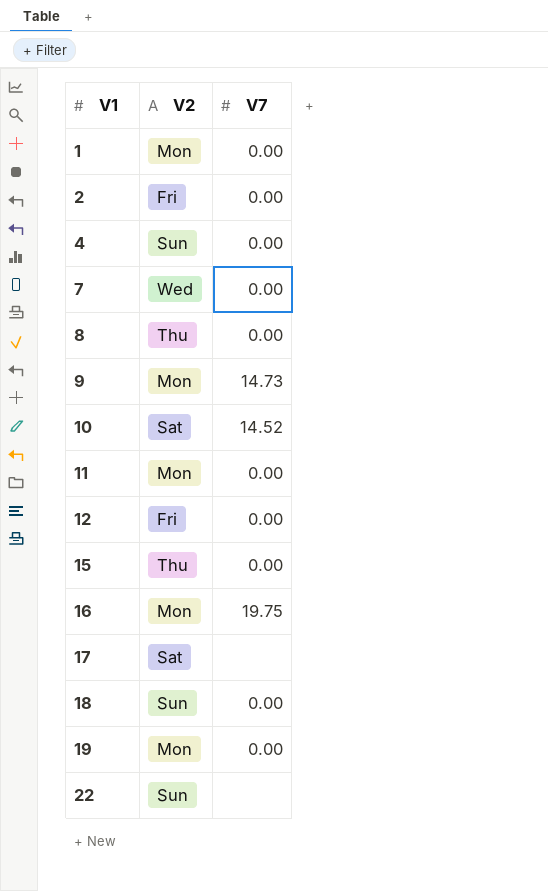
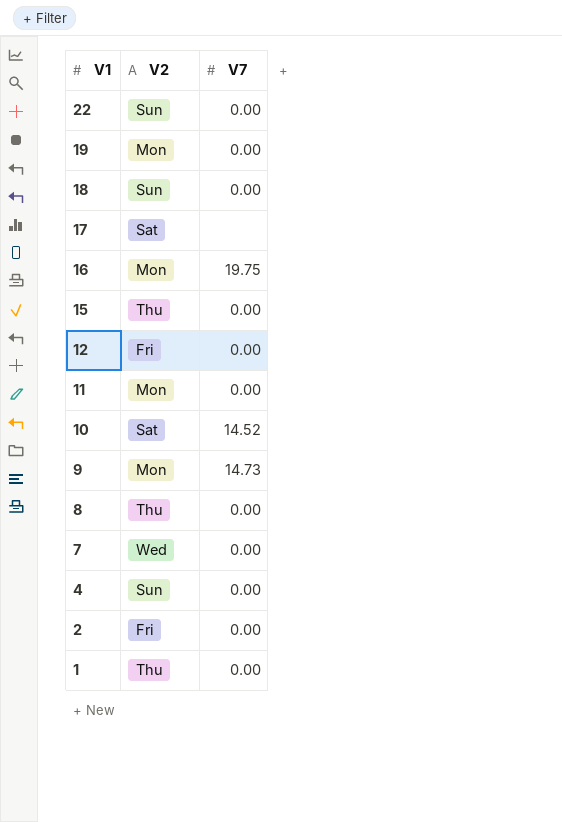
row order: V1 ascending -> V1 descending
22 | V7: none -> 0.00
1 | V2: Mon -> Thu

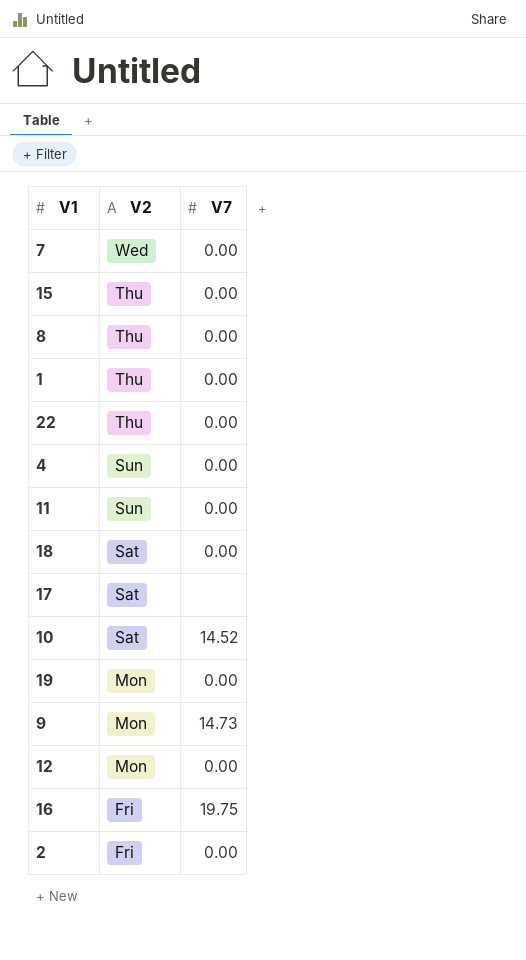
row order: V1 descending -> V2 descending
22 | V2: Sun -> Thu
11 | V2: Mon -> Sun
18 | V2: Sun -> Sat
12 | V2: Fri -> Mon
16 | V2: Mon -> Fri

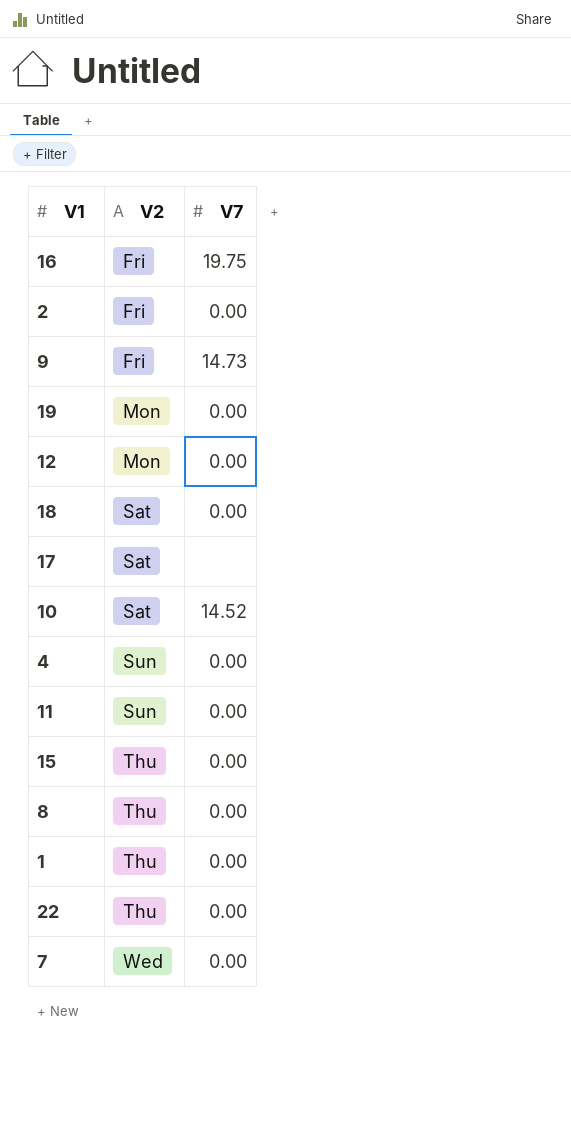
row order: V2 descending -> V2 ascending
9 | V2: Mon -> Fri

